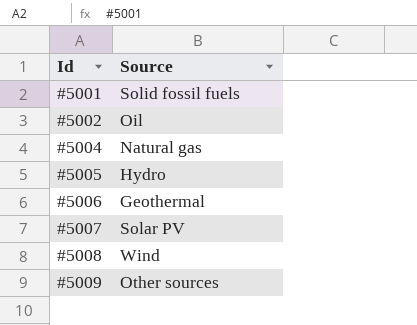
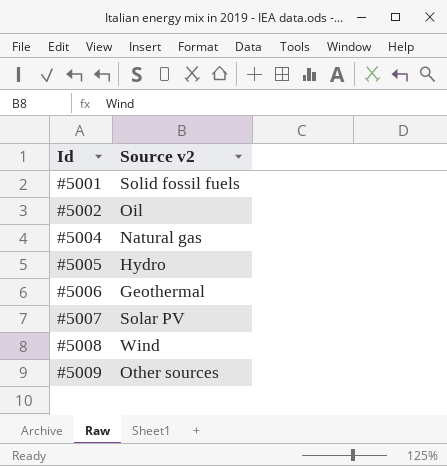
column name: Source -> Source v2

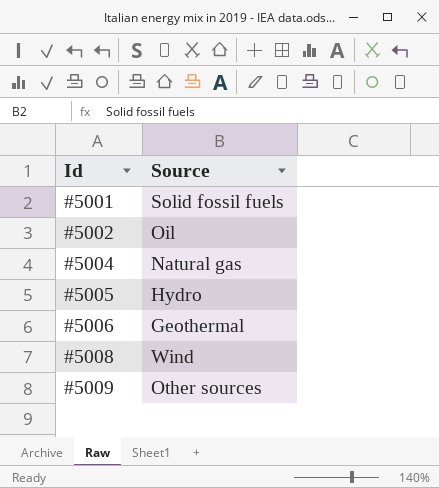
column name: Source v2 -> Source
row #5007: Solar PV -> none

